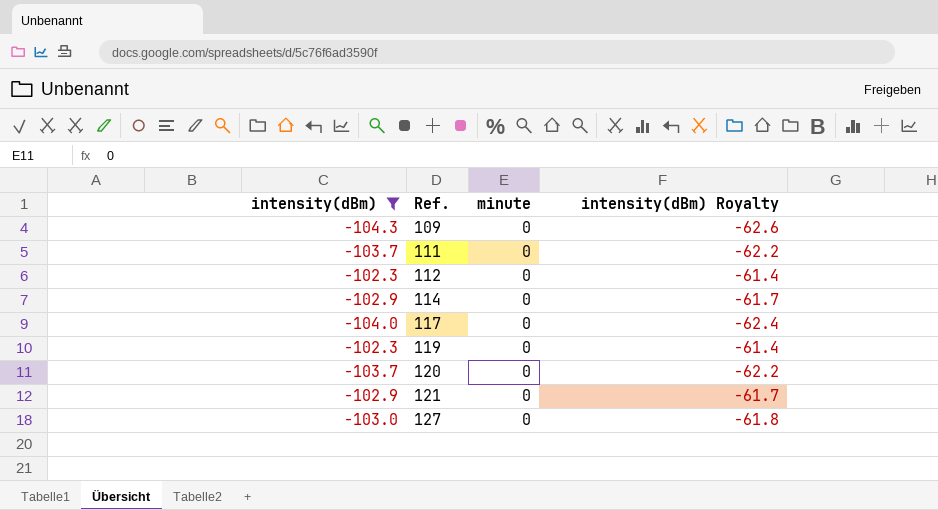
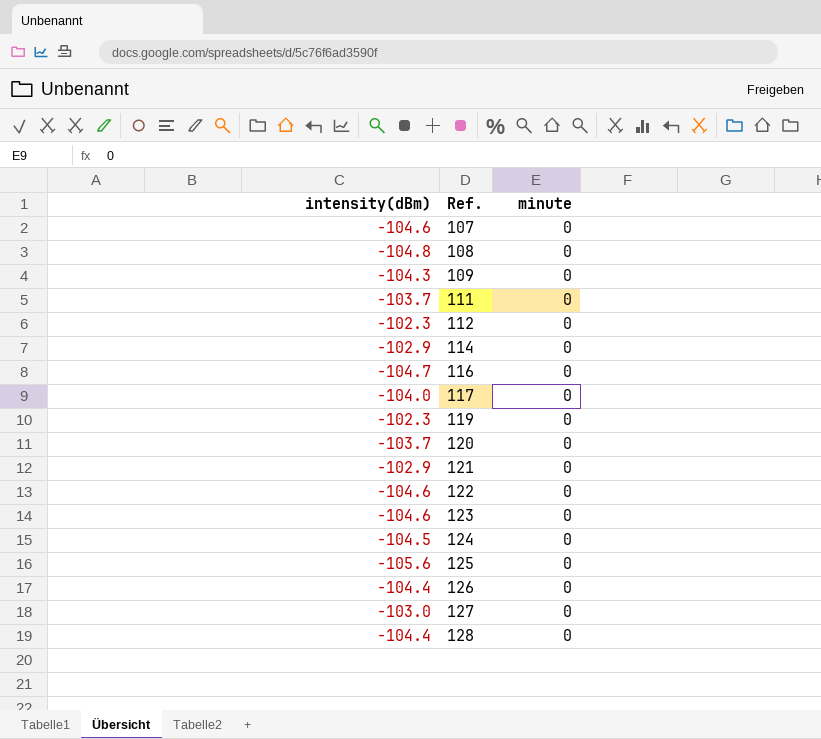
filter: intensity(dBm) >= -104.3 -> none
column intensity(dBm) Royalty | formula: [intensity(dBm)] * 0.6 -> none

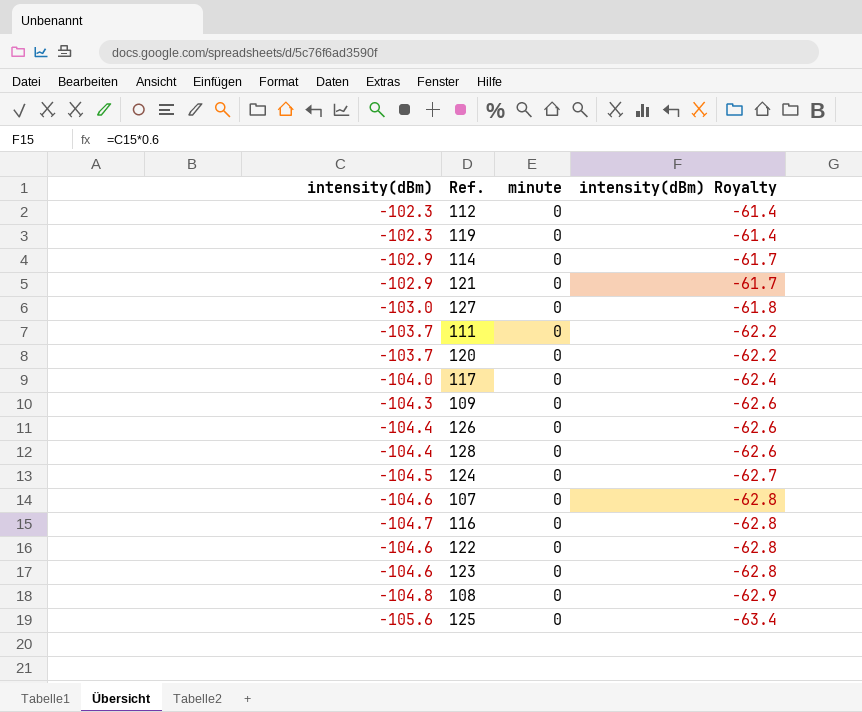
row order: Ref. ascending -> intensity(dBm) Royalty descending
column intensity(dBm) Royalty | formula: none -> [intensity(dBm)] * 0.6

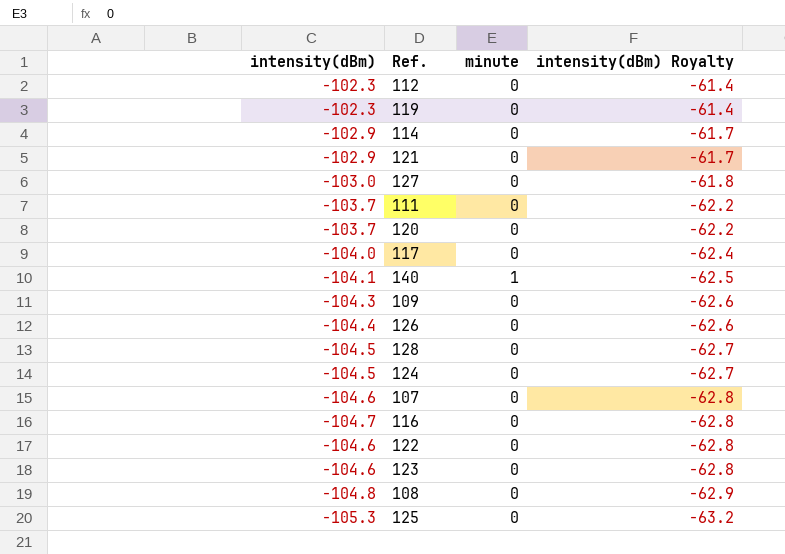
row 140: none -> -104.1 | 1 | -62.5
128 | intensity(dBm): -104.4 -> -104.5
128 | intensity(dBm) Royalty: -62.6 -> -62.7
125 | intensity(dBm): -105.6 -> -105.3
125 | intensity(dBm) Royalty: -63.4 -> -63.2

